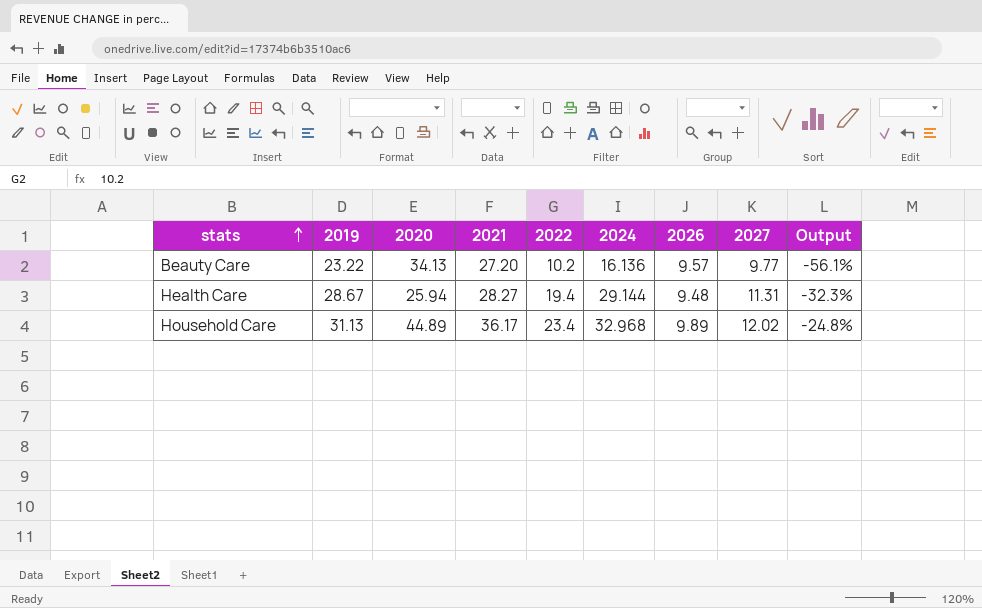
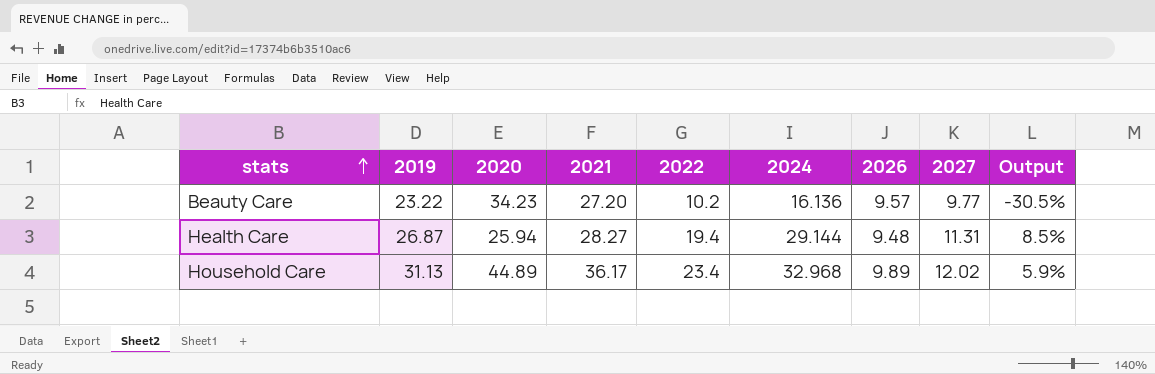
column Output | formula: ([2022] - [2019]) / [2019] -> ([2024] - [2019]) / [2019]
Beauty Care | 2020: 34.13 -> 34.23
Health Care | 2019: 28.67 -> 26.87

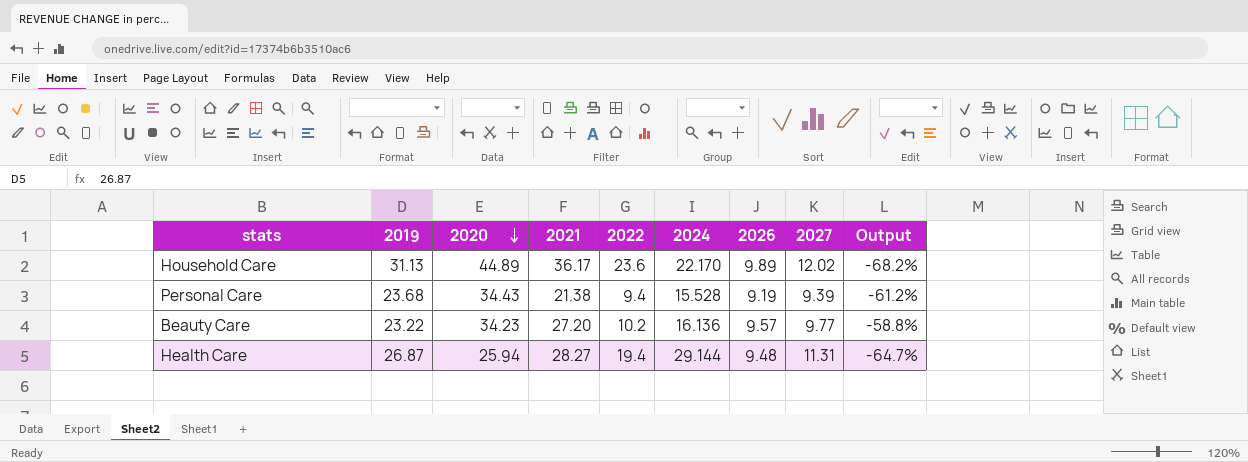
row order: stats ascending -> 2020 descending
column Output | formula: ([2024] - [2019]) / [2019] -> ([2026] - [2019]) / [2019]
Household Care | 2022: 23.4 -> 23.6
Household Care | 2024: 32.968 -> 22.170
row Personal Care: none -> 23.68 | 34.43 | 21.38 | 9.4 | 15.528 | 9.19 | 9.39 | -61.2%

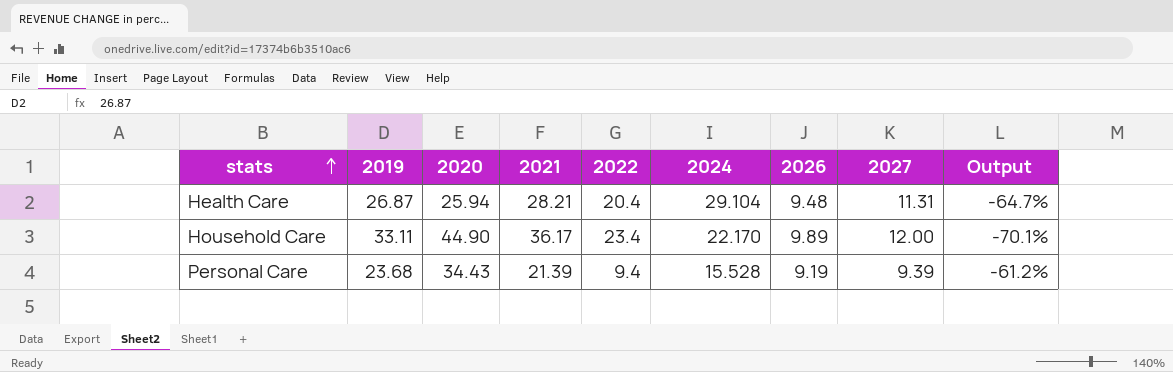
row order: 2020 descending -> stats ascending
row Beauty Care: 23.22 | 34.23 | 27.20 | 10.2 | 16.136 | 9.57 | 9.77 | -58.8% -> none
Health Care | 2021: 28.27 -> 28.21
Health Care | 2022: 19.4 -> 20.4
Health Care | 2024: 29.144 -> 29.104
Household Care | 2019: 31.13 -> 33.11
Household Care | 2020: 44.89 -> 44.90
Household Care | 2022: 23.6 -> 23.4
Household Care | 2027: 12.02 -> 12.00
Household Care | Output: -68.2% -> -70.1%
Personal Care | 2021: 21.38 -> 21.39

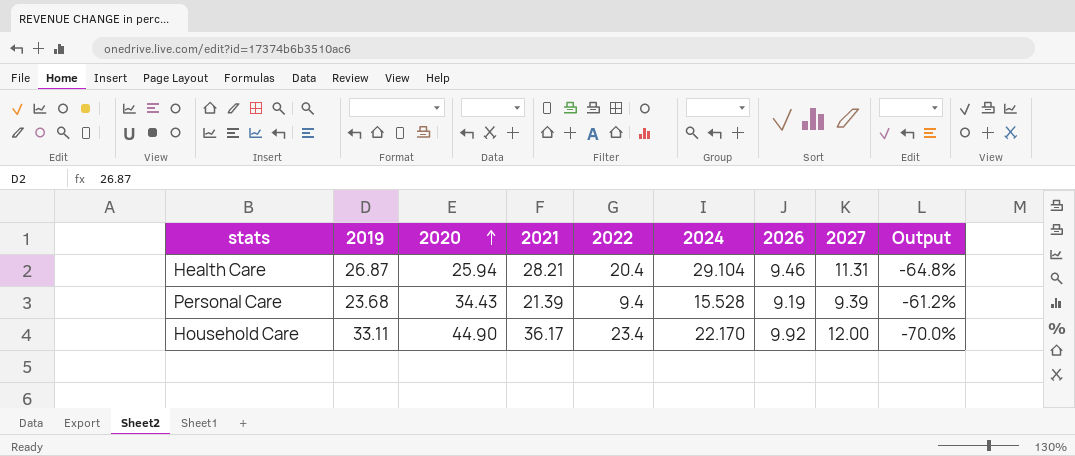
row order: stats ascending -> 2020 ascending
Health Care | 2026: 9.48 -> 9.46
Health Care | Output: -64.7% -> -64.8%
Household Care | 2026: 9.89 -> 9.92
Household Care | Output: -70.1% -> -70.0%

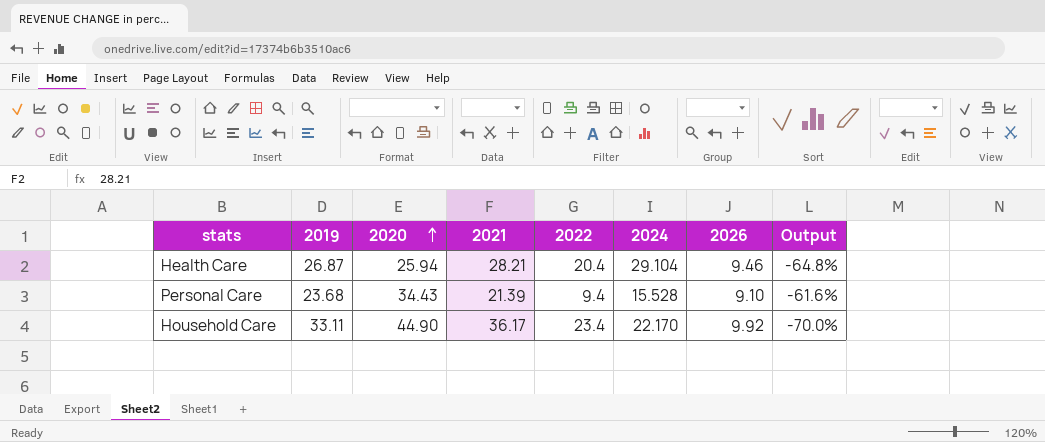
column 2027 | position: 8 -> none
Personal Care | 2026: 9.19 -> 9.10
Personal Care | Output: -61.2% -> -61.6%

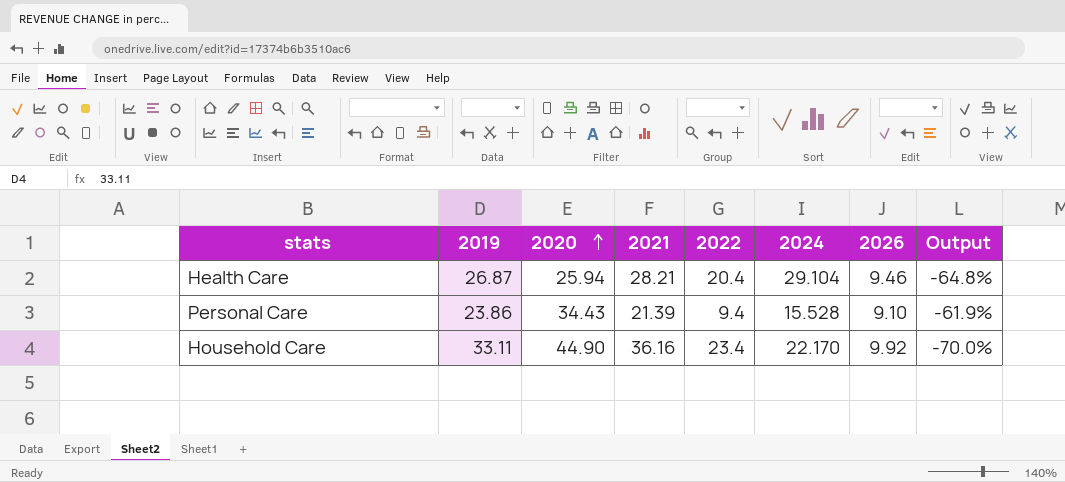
Personal Care | 2019: 23.68 -> 23.86
Personal Care | Output: -61.6% -> -61.9%
Household Care | 2021: 36.17 -> 36.16

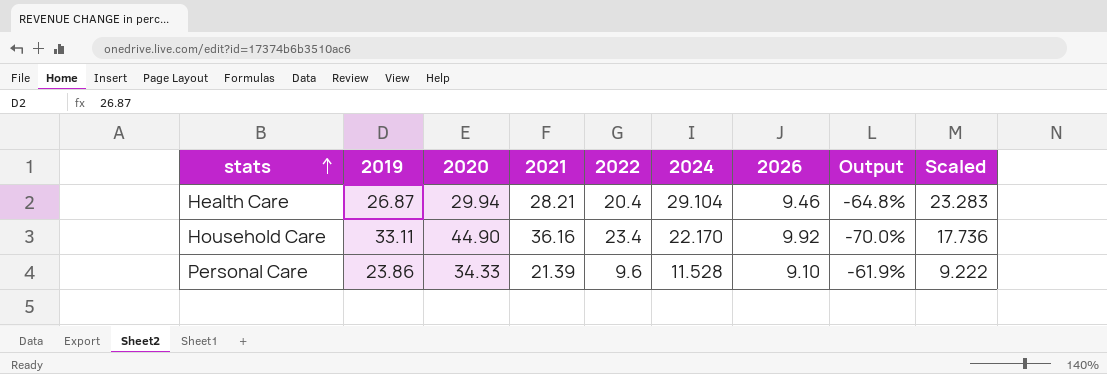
row order: 2020 ascending -> stats ascending
column Scaled | formula: none -> [2024] * 0.8
Health Care | 2020: 25.94 -> 29.94
Personal Care | 2020: 34.43 -> 34.33
Personal Care | 2022: 9.4 -> 9.6
Personal Care | 2024: 15.528 -> 11.528

